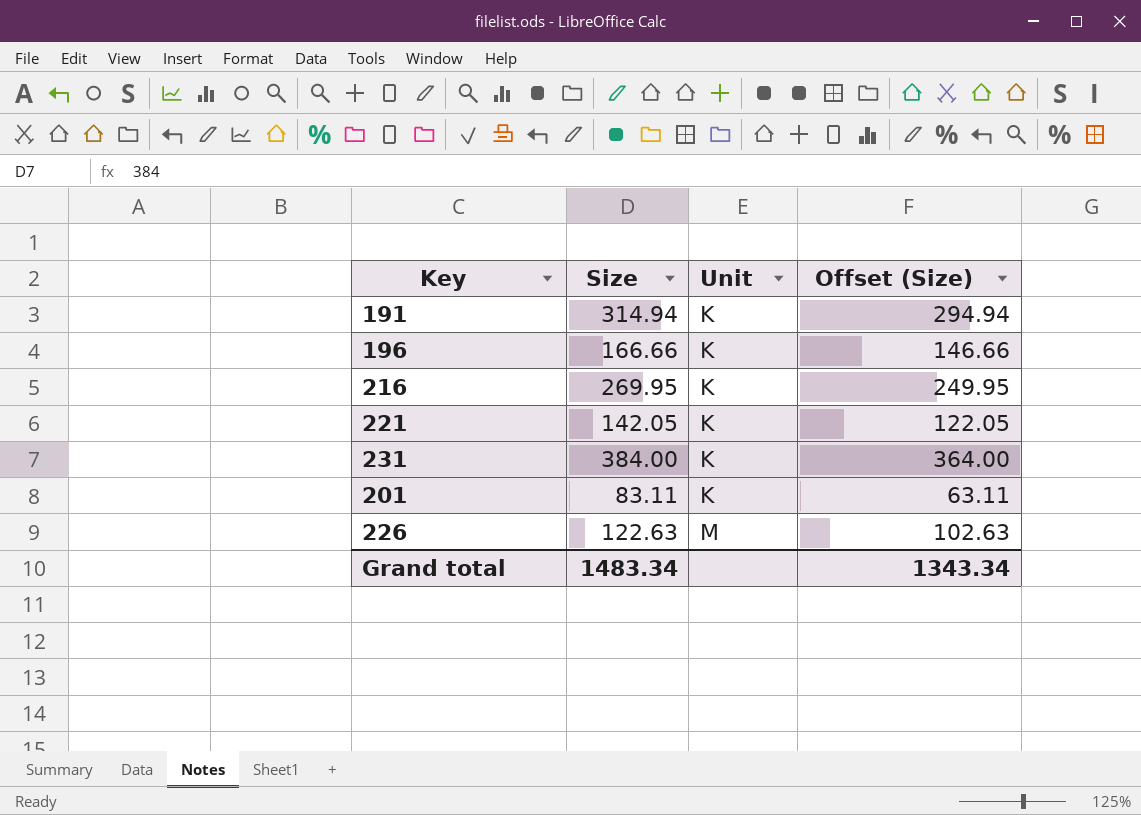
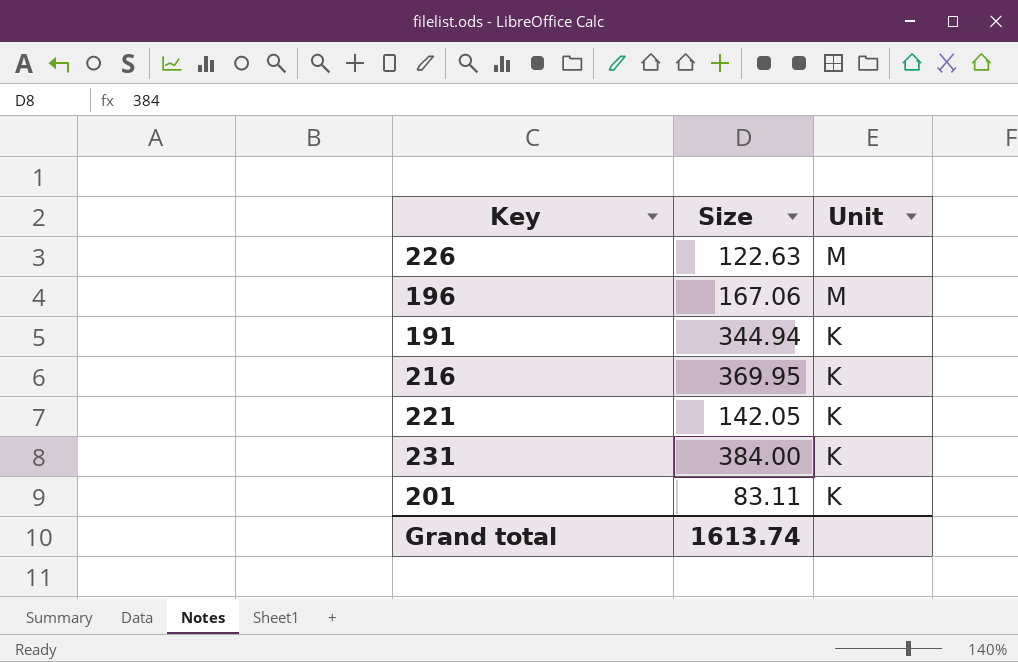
row order: Unit ascending -> Unit descending
column Offset (Size) | formula: [Size] - 20 -> none
196 | Size: 166.66 -> 167.06
196 | Unit: K -> M
191 | Size: 314.94 -> 344.94
216 | Size: 269.95 -> 369.95
Grand total | Size: 1483.34 -> 1613.74

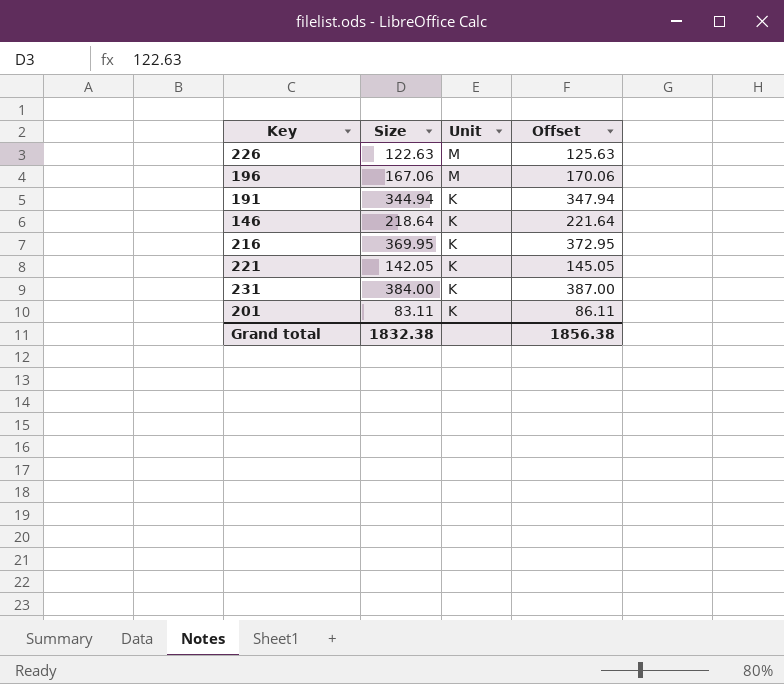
column Offset | formula: none -> [Size] + 3
row 146: none -> 218.64 | K | 221.64
Grand total | Size: 1613.74 -> 1832.38

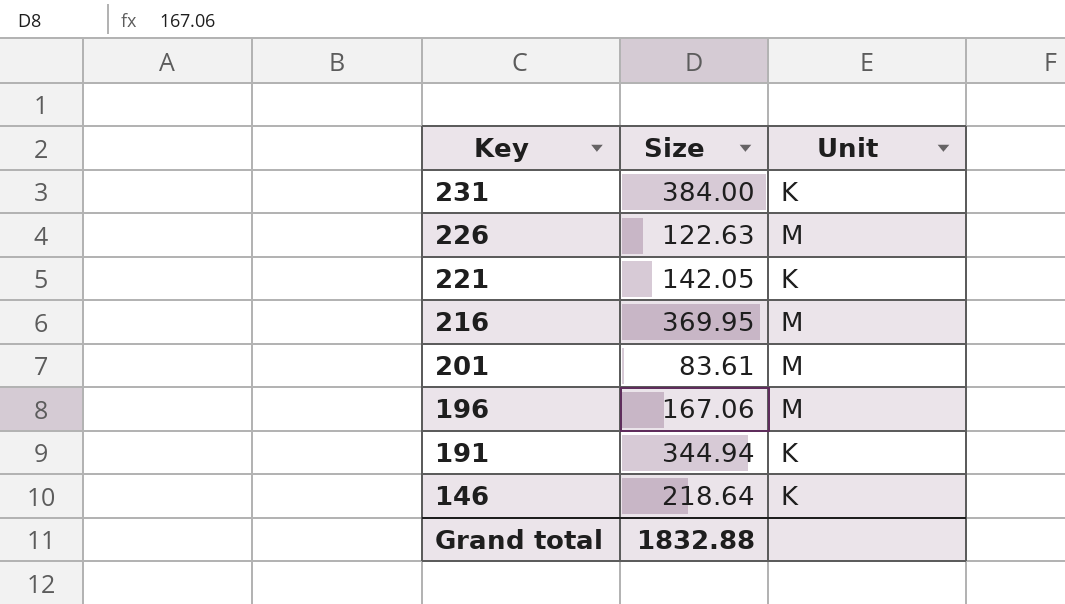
row order: Unit descending -> Key descending
column Offset | formula: [Size] + 3 -> none
216 | Unit: K -> M
201 | Size: 83.11 -> 83.61
201 | Unit: K -> M
Grand total | Size: 1832.38 -> 1832.88

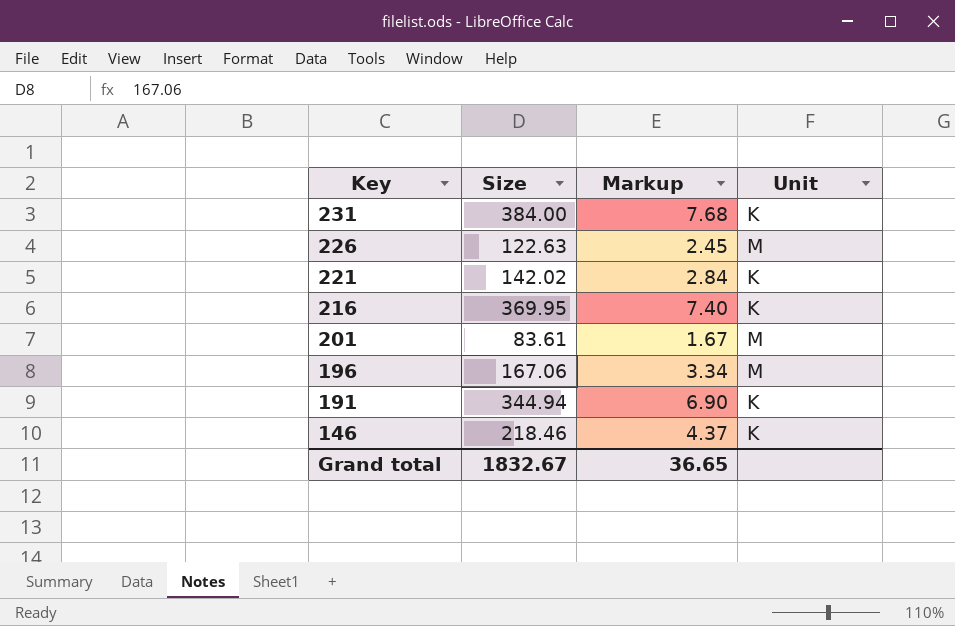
column Markup | formula: none -> [Size] * 0.02
221 | Size: 142.05 -> 142.02
216 | Unit: M -> K
146 | Size: 218.64 -> 218.46
Grand total | Size: 1832.88 -> 1832.67

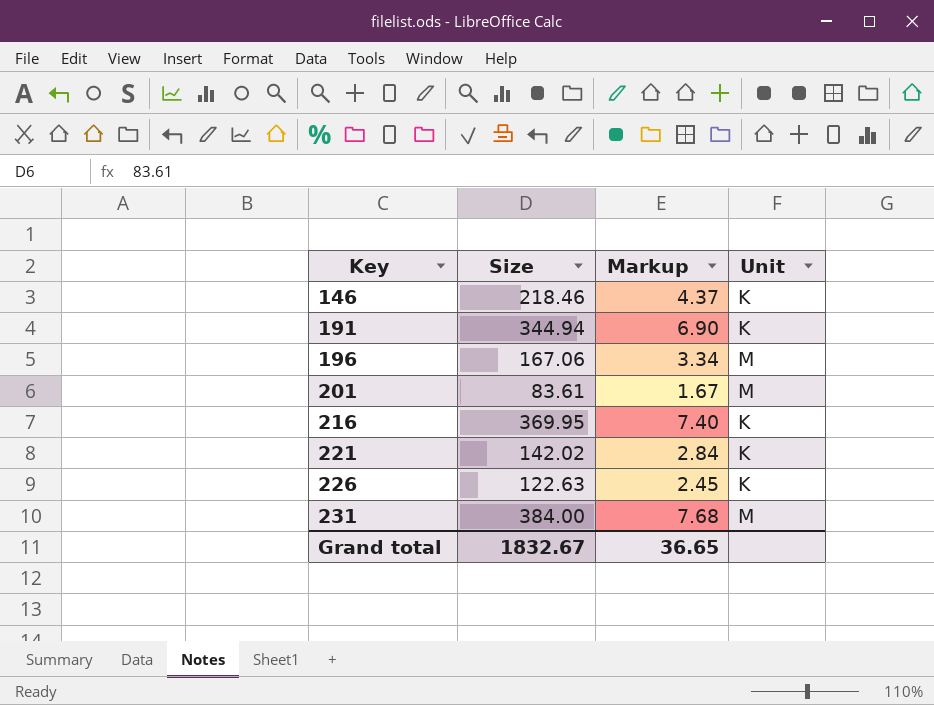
row order: Key descending -> Key ascending
226 | Unit: M -> K
231 | Unit: K -> M

